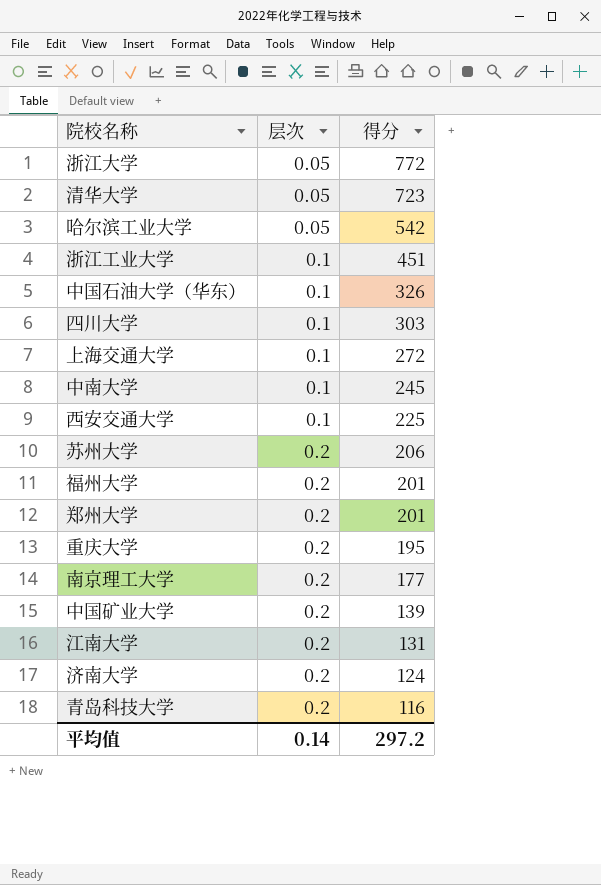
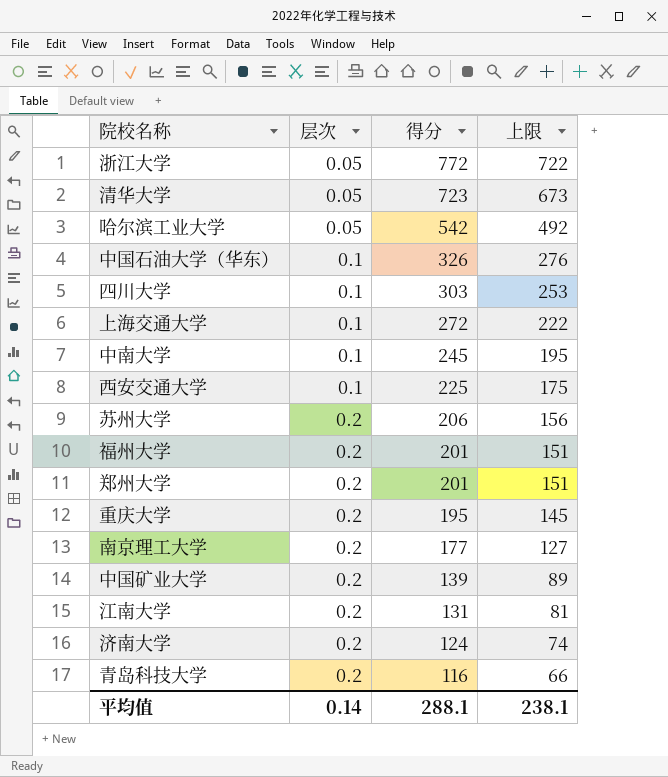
column 上限 | formula: none -> [得分] - 50
row 浙江工业大学: 0.1 | 451 -> none
平均值 | 得分: 297.2 -> 288.1

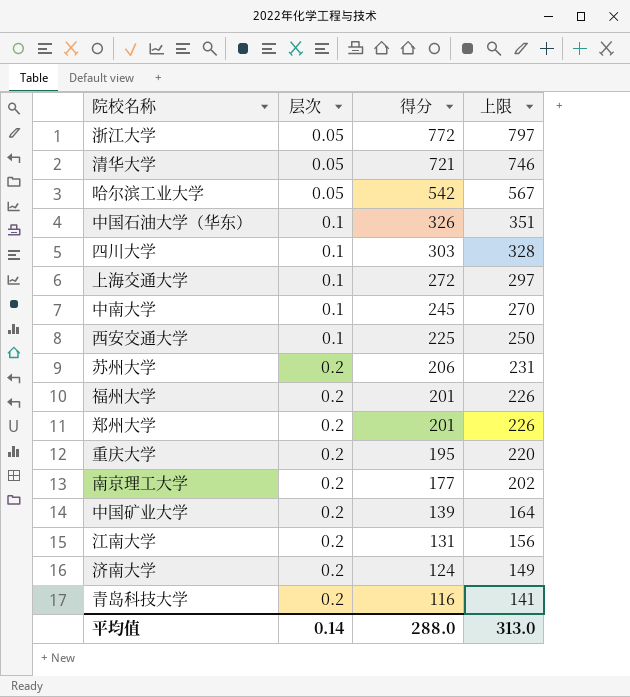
column 上限 | formula: [得分] - 50 -> [得分] + 25
清华大学 | 得分: 723 -> 721
平均值 | 得分: 288.1 -> 288.0
平均值 | 上限: 238.1 -> 313.0

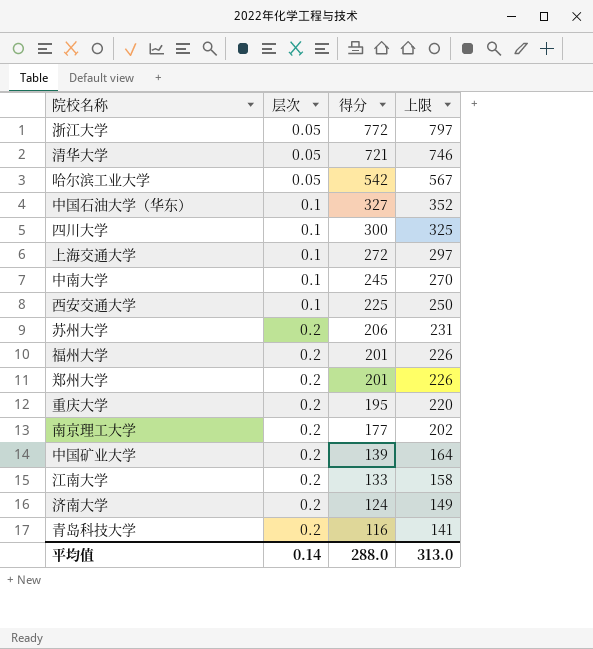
中国石油大学（华东） | 得分: 326 -> 327
中国石油大学（华东） | 上限: 351 -> 352
四川大学 | 得分: 303 -> 300
四川大学 | 上限: 328 -> 325
江南大学 | 得分: 131 -> 133
江南大学 | 上限: 156 -> 158

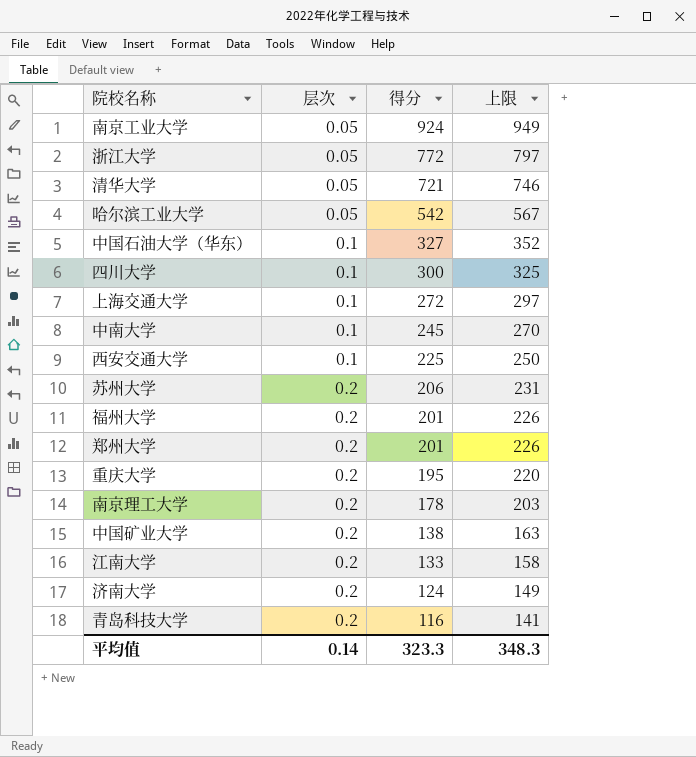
row 南京工业大学: none -> 0.05 | 924 | 949
南京理工大学 | 得分: 177 -> 178
南京理工大学 | 上限: 202 -> 203
中国矿业大学 | 得分: 139 -> 138
中国矿业大学 | 上限: 164 -> 163
平均值 | 得分: 288.0 -> 323.3
平均值 | 上限: 313.0 -> 348.3

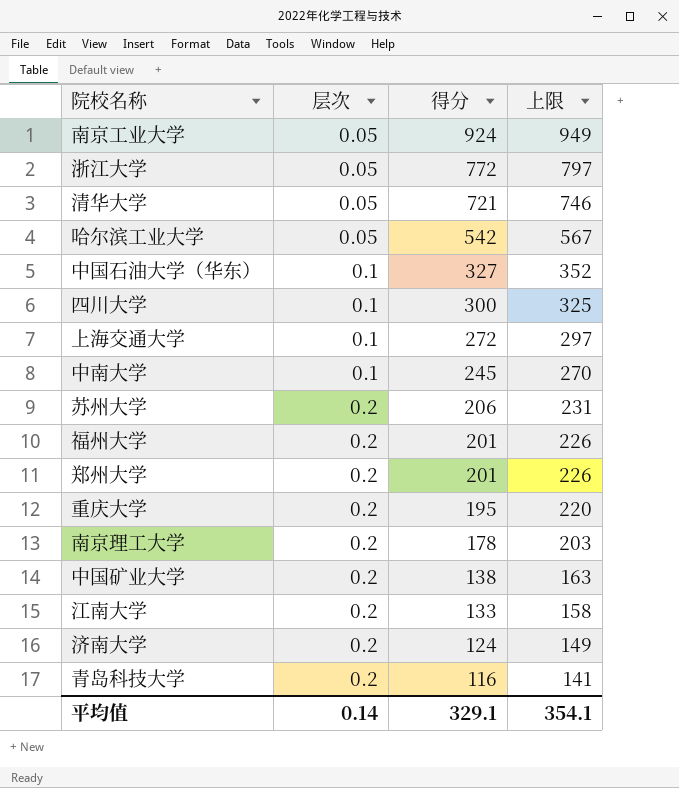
row 西安交通大学: 0.1 | 225 | 250 -> none
平均值 | 得分: 323.3 -> 329.1
平均值 | 上限: 348.3 -> 354.1

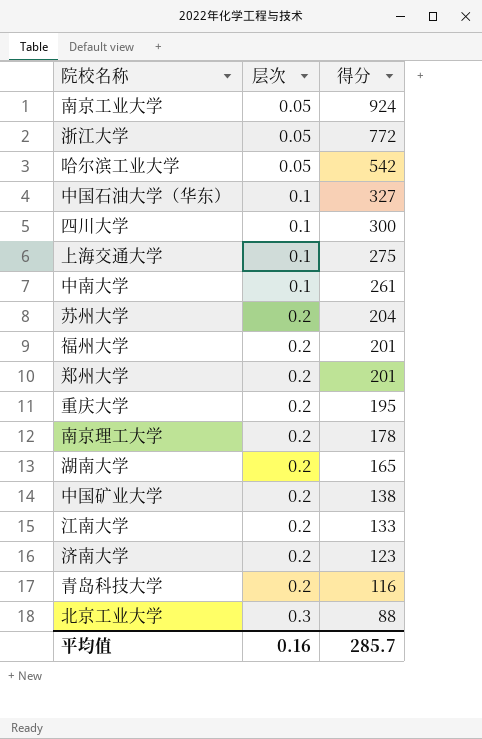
column 上限 | formula: [得分] + 25 -> none
row 清华大学: 0.05 | 721 | 746 -> none
上海交通大学 | 得分: 272 -> 275
中南大学 | 得分: 245 -> 261
苏州大学 | 得分: 206 -> 204
row 湖南大学: none -> 0.2 | 165
济南大学 | 得分: 124 -> 123
row 北京工业大学: none -> 0.3 | 88
平均值 | 层次: 0.14 -> 0.16
平均值 | 得分: 329.1 -> 285.7

